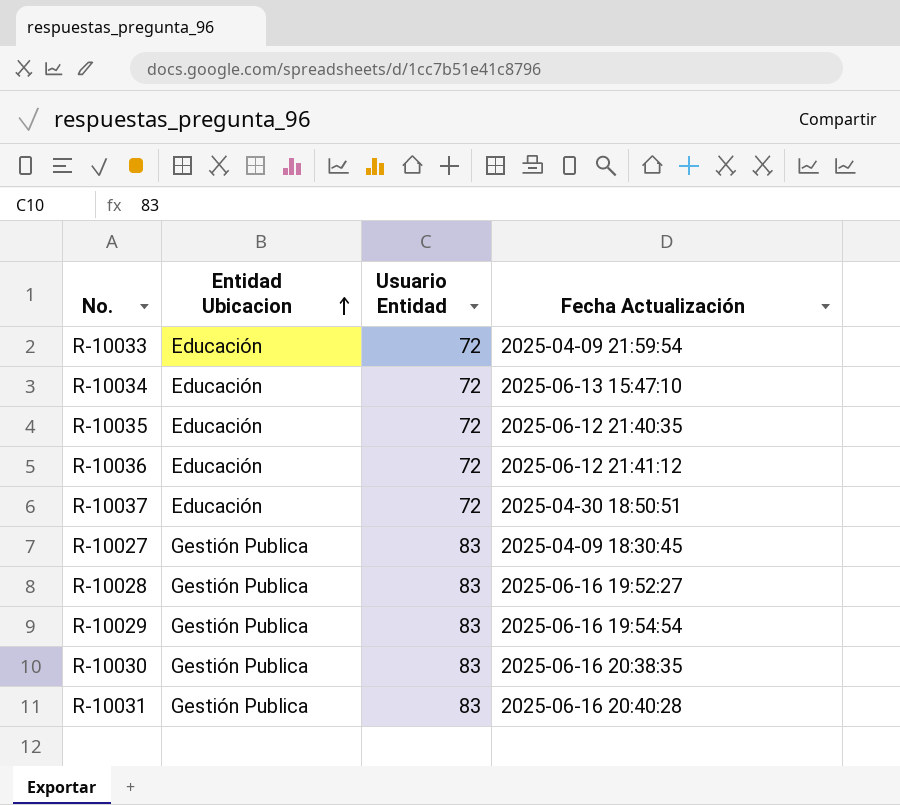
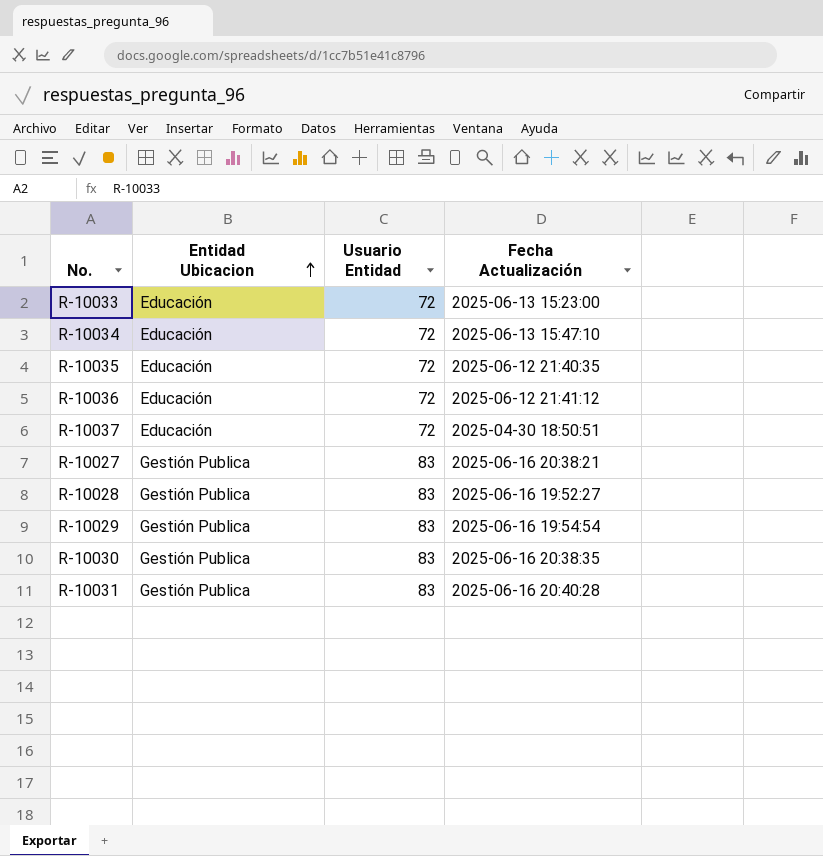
R-10033 | Fecha Actualización: 2025-04-09 21:59:54 -> 2025-06-13 15:23:00
R-10027 | Fecha Actualización: 2025-04-09 18:30:45 -> 2025-06-16 20:38:21

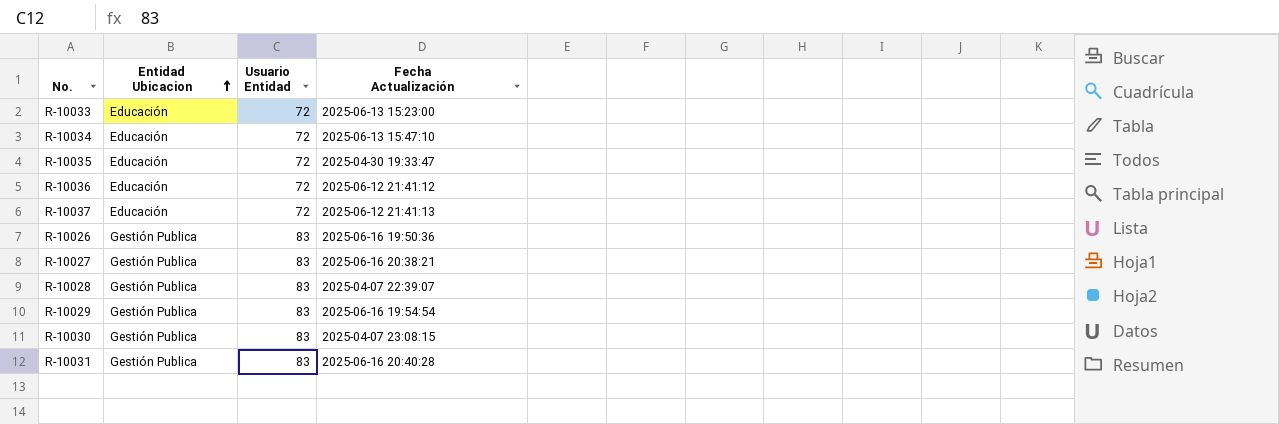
R-10035 | Fecha Actualización: 2025-06-12 21:40:35 -> 2025-04-30 19:33:47
R-10037 | Fecha Actualización: 2025-04-30 18:50:51 -> 2025-06-12 21:41:13
row R-10026: none -> Gestión Publica | 83 | 2025-06-16 19:50:36
R-10028 | Fecha Actualización: 2025-06-16 19:52:27 -> 2025-04-07 22:39:07
R-10030 | Fecha Actualización: 2025-06-16 20:38:35 -> 2025-04-07 23:08:15

